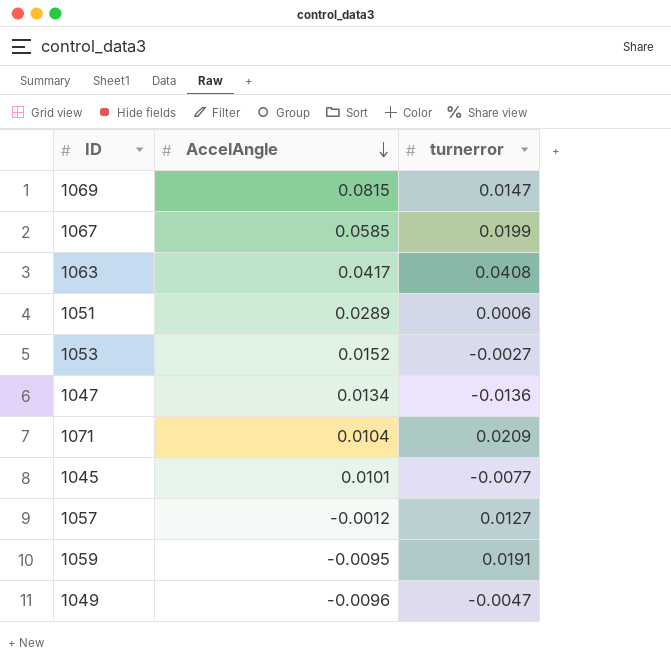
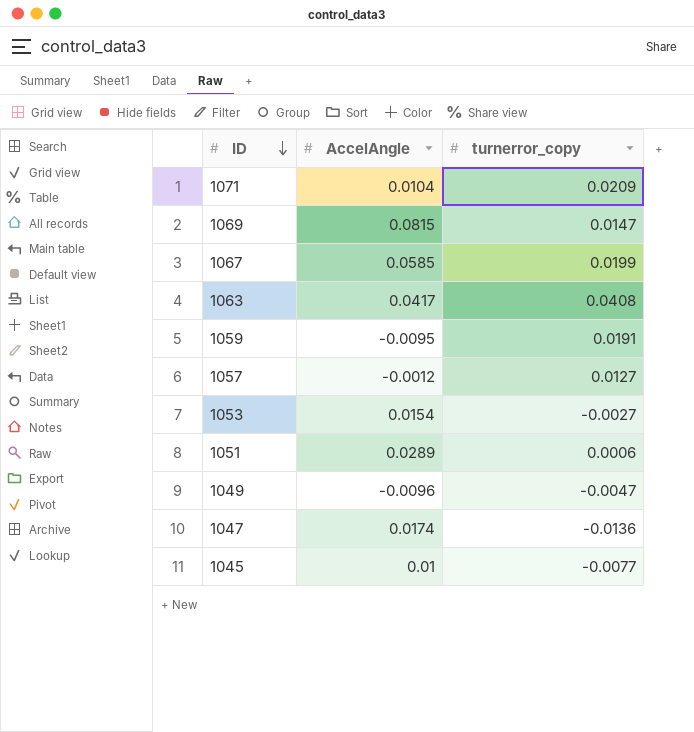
row order: AccelAngle descending -> ID descending
column name: turnerror -> turnerror_copy
1053 | AccelAngle: 0.0152 -> 0.0154
1047 | AccelAngle: 0.0134 -> 0.0174
1045 | AccelAngle: 0.0101 -> 0.01

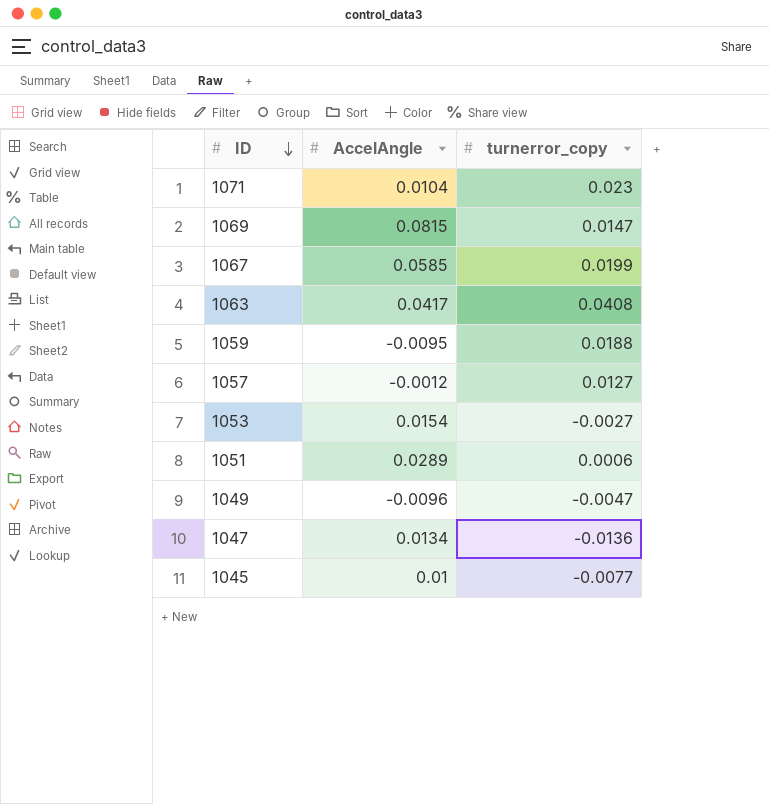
1071 | turnerror_copy: 0.0209 -> 0.023
1059 | turnerror_copy: 0.0191 -> 0.0188
1047 | AccelAngle: 0.0174 -> 0.0134

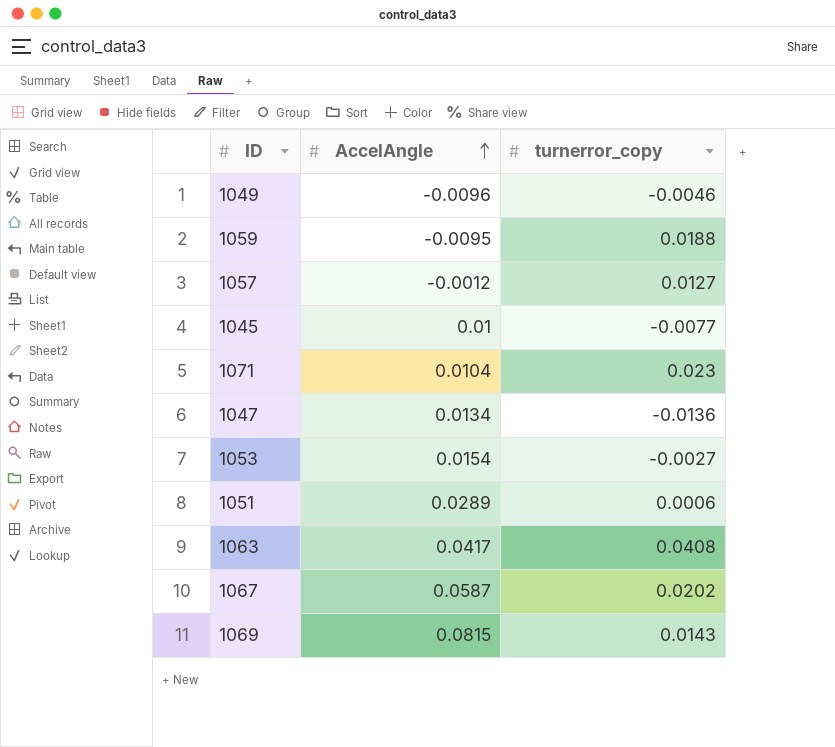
row order: ID descending -> AccelAngle ascending
1049 | turnerror_copy: -0.0047 -> -0.0046
1067 | AccelAngle: 0.0585 -> 0.0587
1067 | turnerror_copy: 0.0199 -> 0.0202
1069 | turnerror_copy: 0.0147 -> 0.0143

